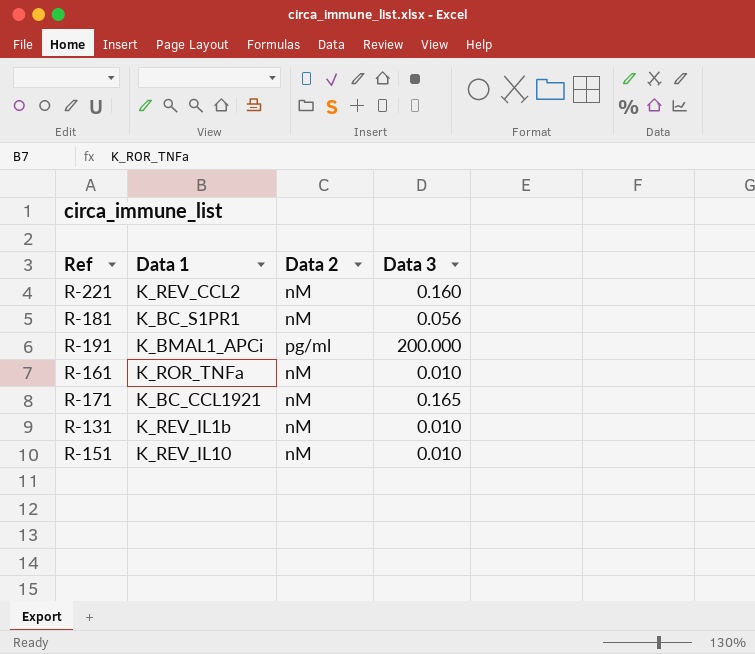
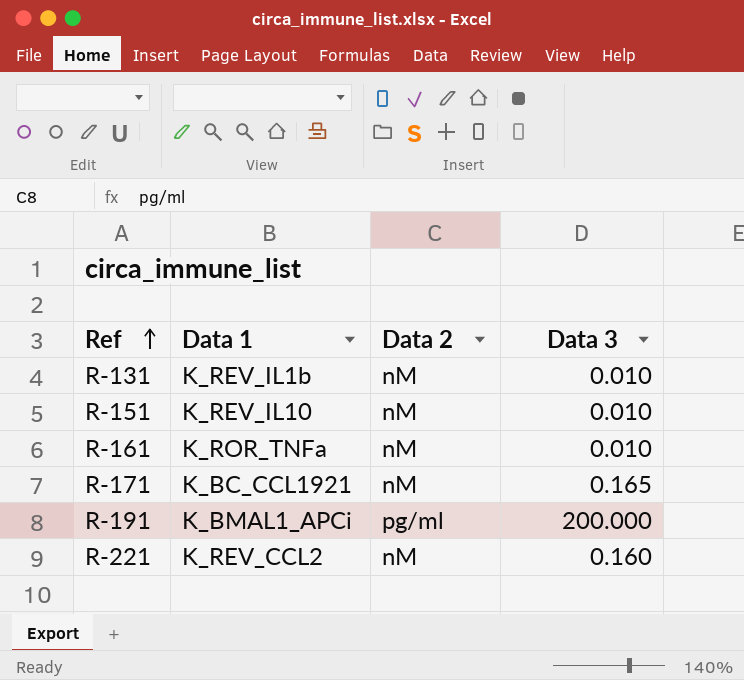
row order: none -> Ref ascending
row R-181: K_BC_S1PR1 | nM | 0.056 -> none

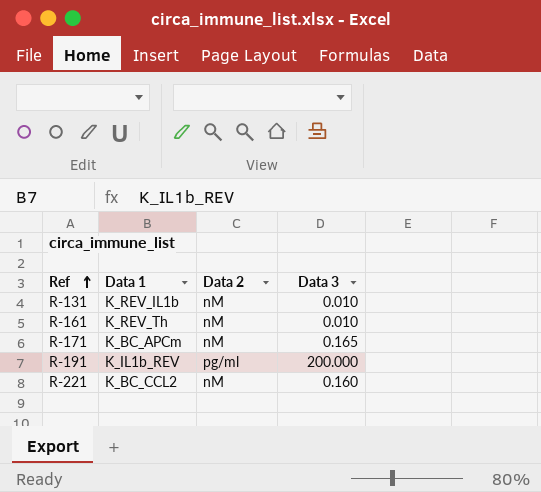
row R-151: K_REV_IL10 | nM | 0.010 -> none
R-161 | Data 1: K_ROR_TNFa -> K_REV_Th
R-171 | Data 1: K_BC_CCL1921 -> K_BC_APCm
R-191 | Data 1: K_BMAL1_APCi -> K_IL1b_REV
R-221 | Data 1: K_REV_CCL2 -> K_BC_CCL2

